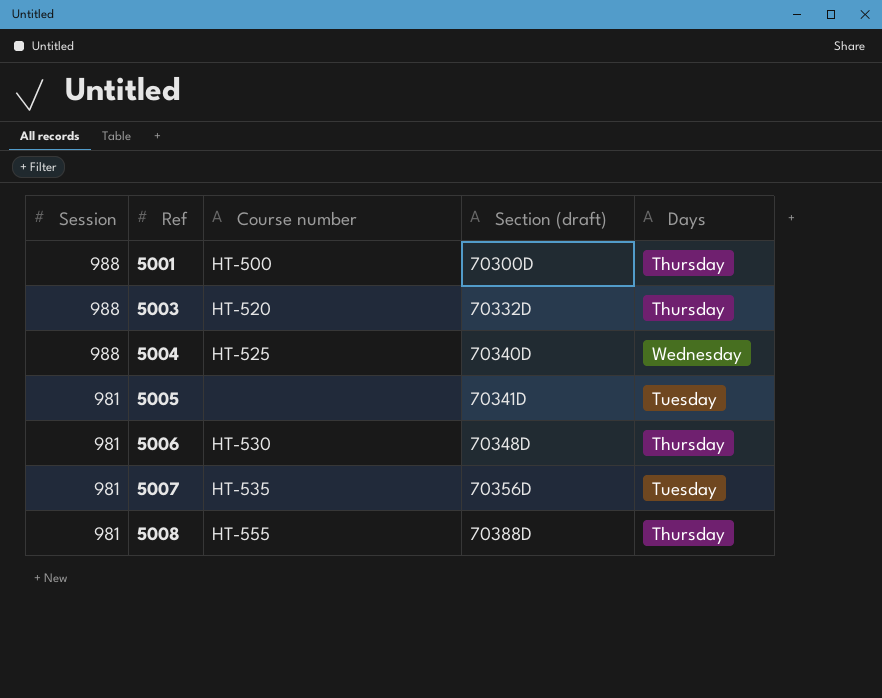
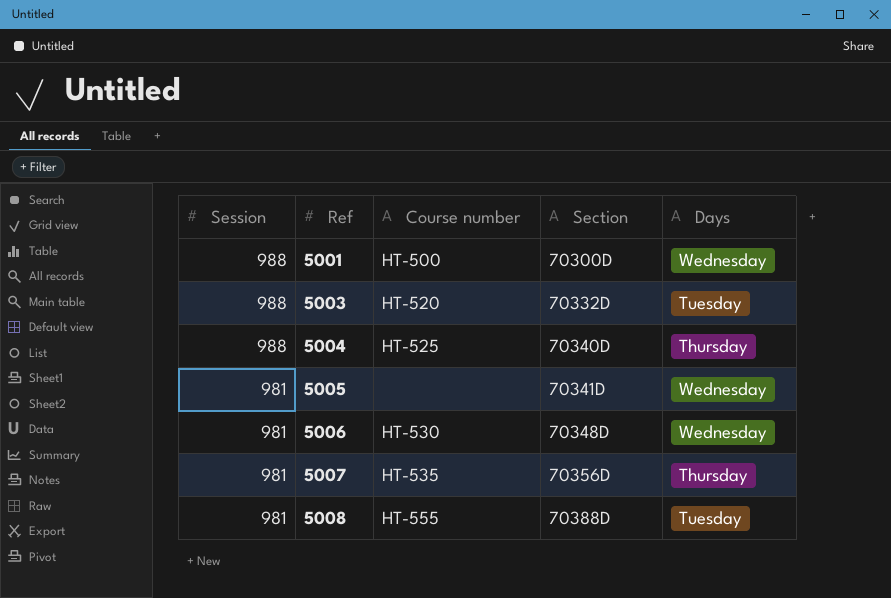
column name: Section (draft) -> Section
5001 | Days: Thursday -> Wednesday
5003 | Days: Thursday -> Tuesday
5004 | Days: Wednesday -> Thursday
5005 | Days: Tuesday -> Wednesday
5006 | Days: Thursday -> Wednesday
5007 | Days: Tuesday -> Thursday
5008 | Days: Thursday -> Tuesday

